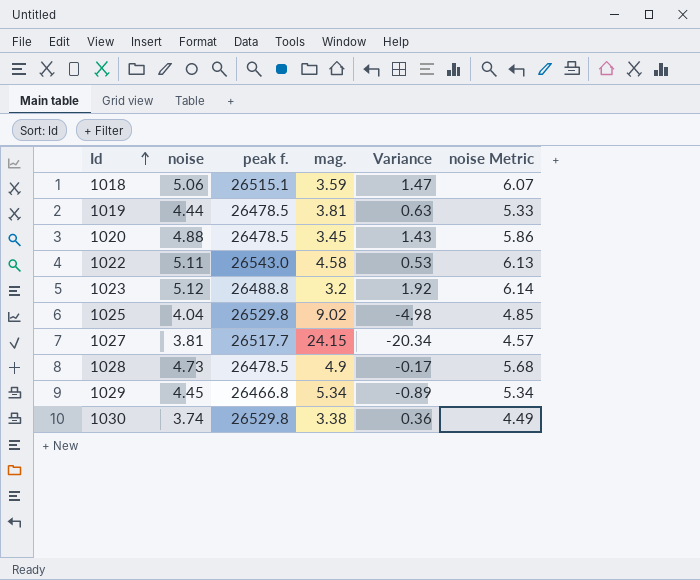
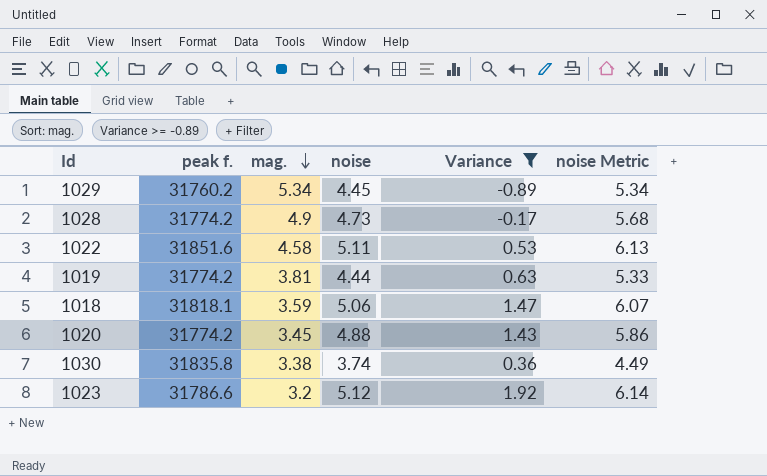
filter: none -> Variance >= -0.89
row order: Id ascending -> mag. descending
column noise | position: 2 -> 4
1029 | peak f.: 26466.8 -> 31760.2
1028 | peak f.: 26478.5 -> 31774.2
1022 | peak f.: 26543.0 -> 31851.6
1019 | peak f.: 26478.5 -> 31774.2
1018 | peak f.: 26515.1 -> 31818.1
1020 | peak f.: 26478.5 -> 31774.2
1030 | peak f.: 26529.8 -> 31835.8
1023 | peak f.: 26488.8 -> 31786.6

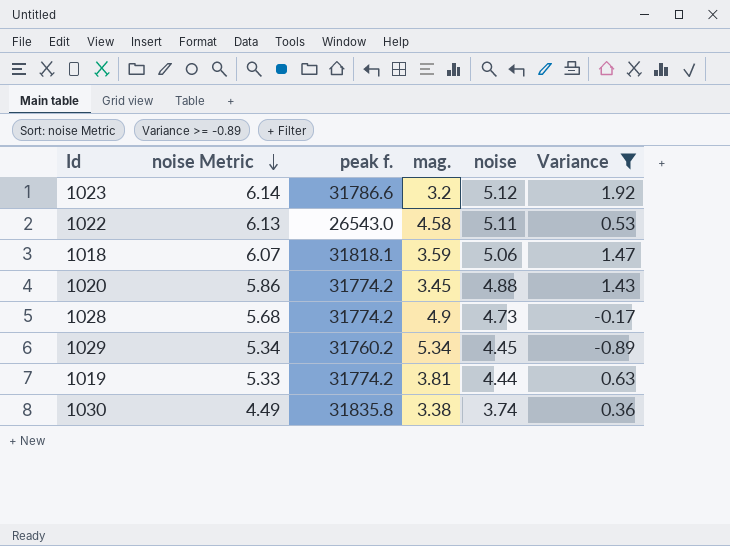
row order: mag. descending -> noise Metric descending
column noise Metric | position: 6 -> 2
1022 | peak f.: 31851.6 -> 26543.0

